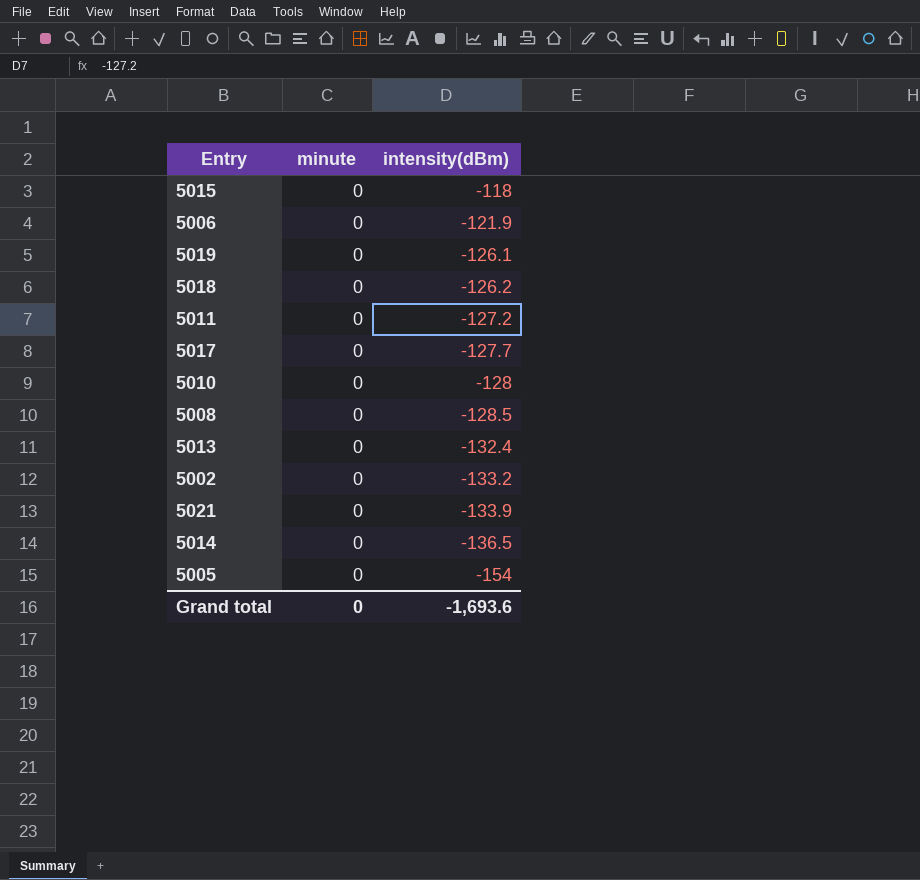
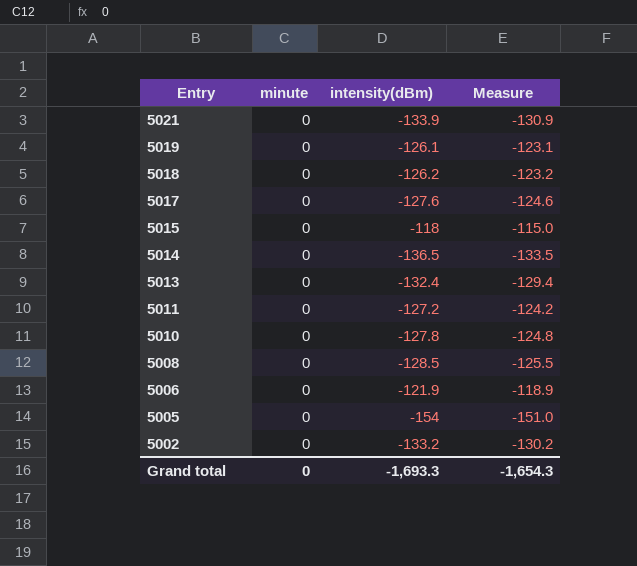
row order: intensity(dBm) descending -> Entry descending
column Measure | formula: none -> [intensity(dBm)] + 3
5017 | intensity(dBm): -127.7 -> -127.6
5010 | intensity(dBm): -128 -> -127.8
Grand total | intensity(dBm): -1,693.6 -> -1,693.3

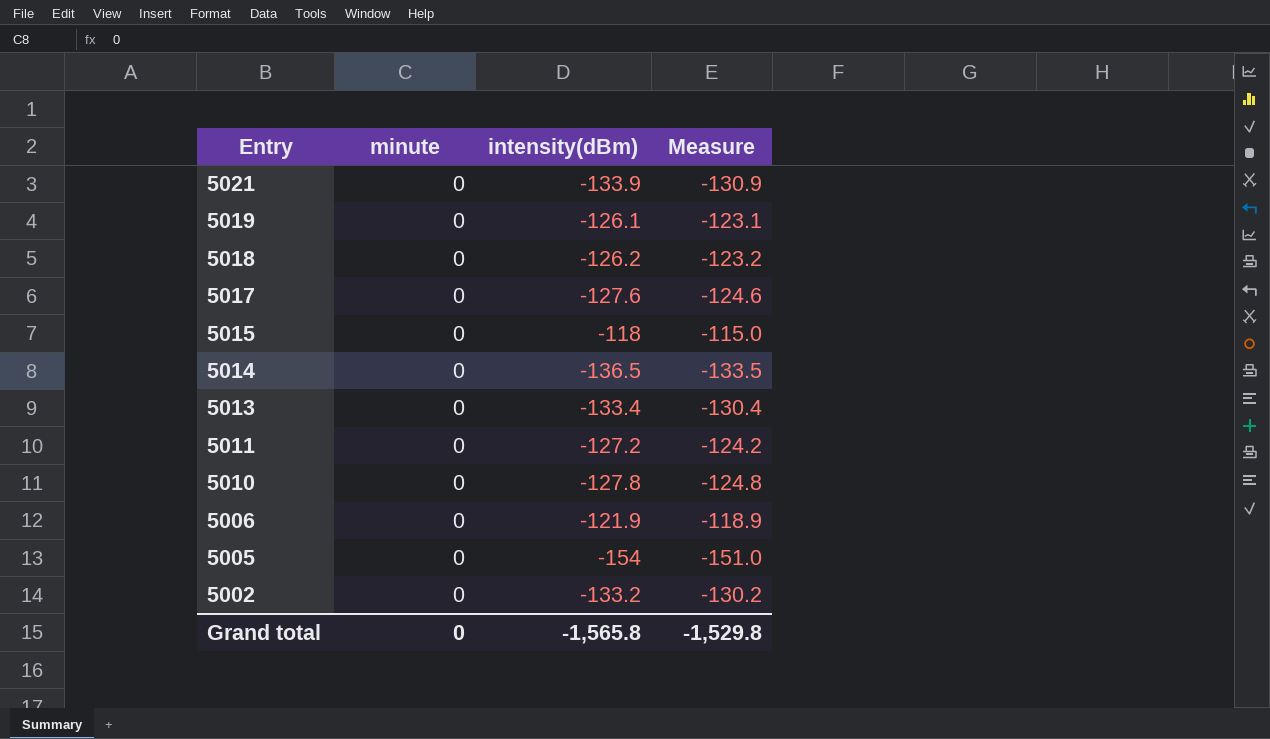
row 5008: 0 | -128.5 | -125.5 -> none
5013 | intensity(dBm): -132.4 -> -133.4
5013 | Measure: -129.4 -> -130.4
Grand total | intensity(dBm): -1,693.3 -> -1,565.8
Grand total | Measure: -1,654.3 -> -1,529.8

